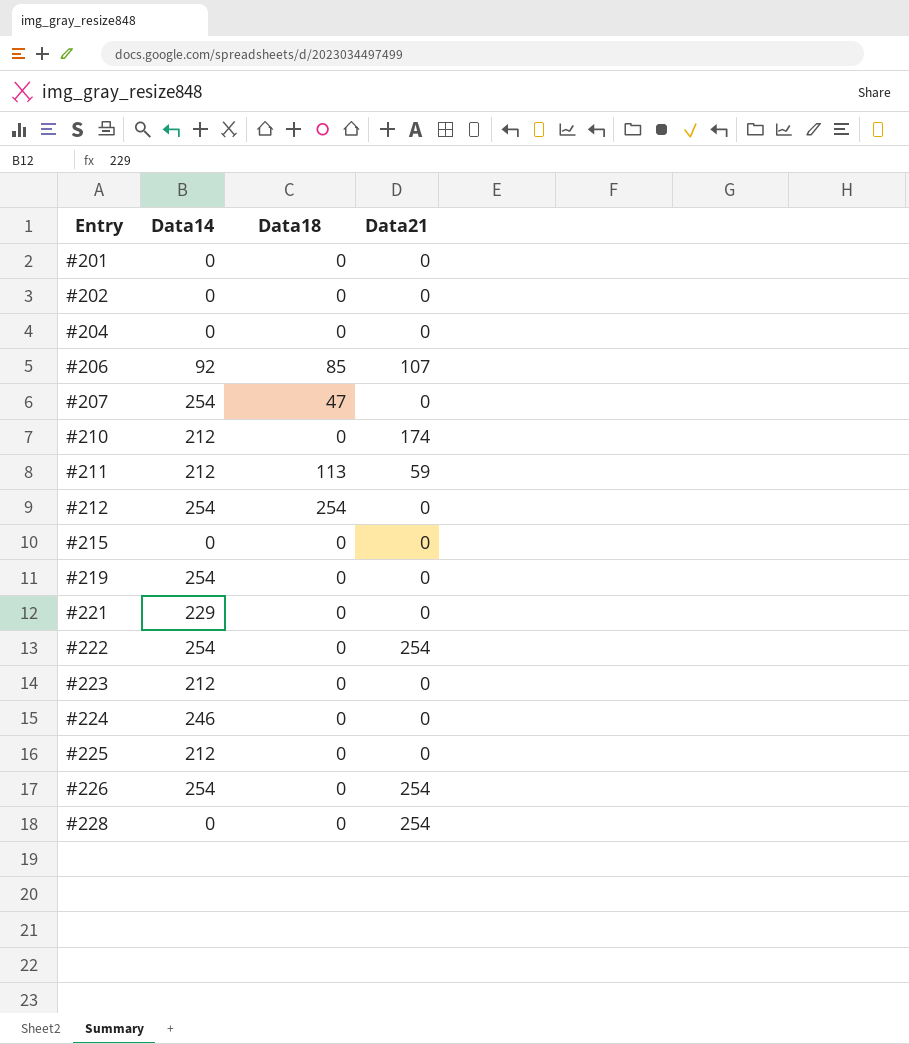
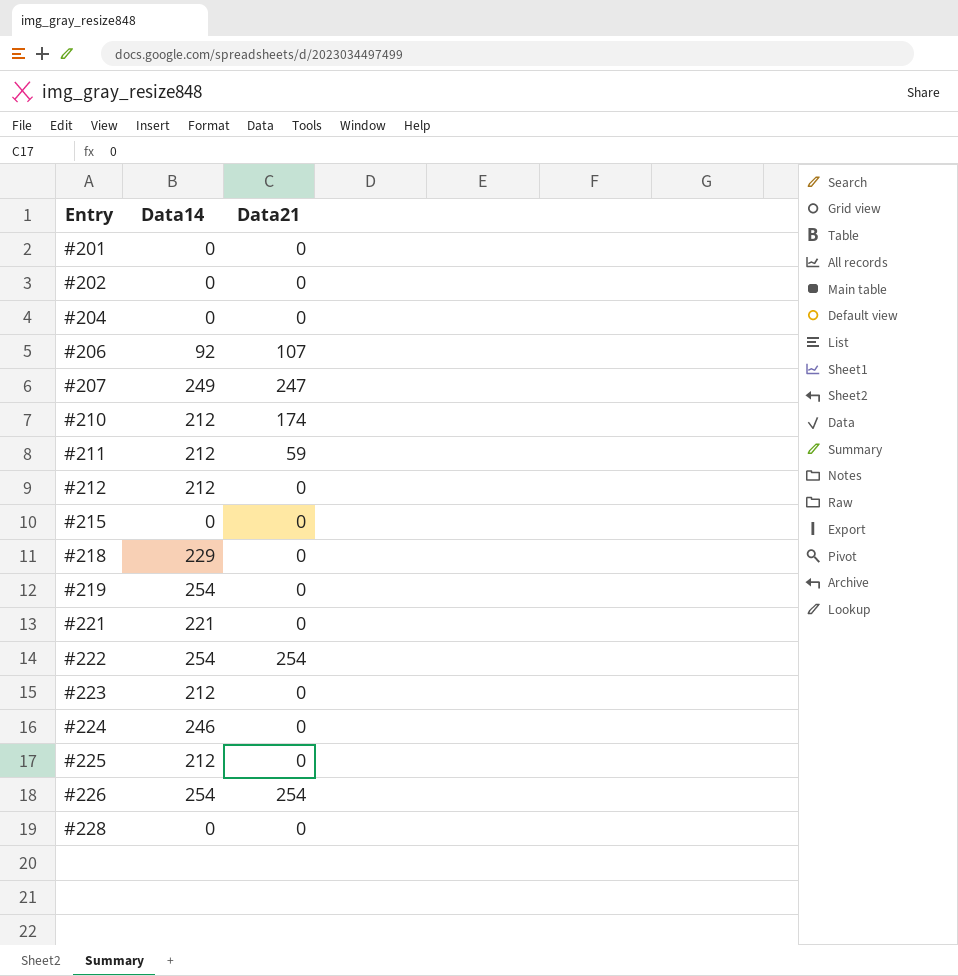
column Data18 | position: 3 -> none
#207 | Data14: 254 -> 249
#207 | Data21: 0 -> 247
#212 | Data14: 254 -> 212
row #218: none -> 229 | 0
#221 | Data14: 229 -> 221
#228 | Data21: 254 -> 0

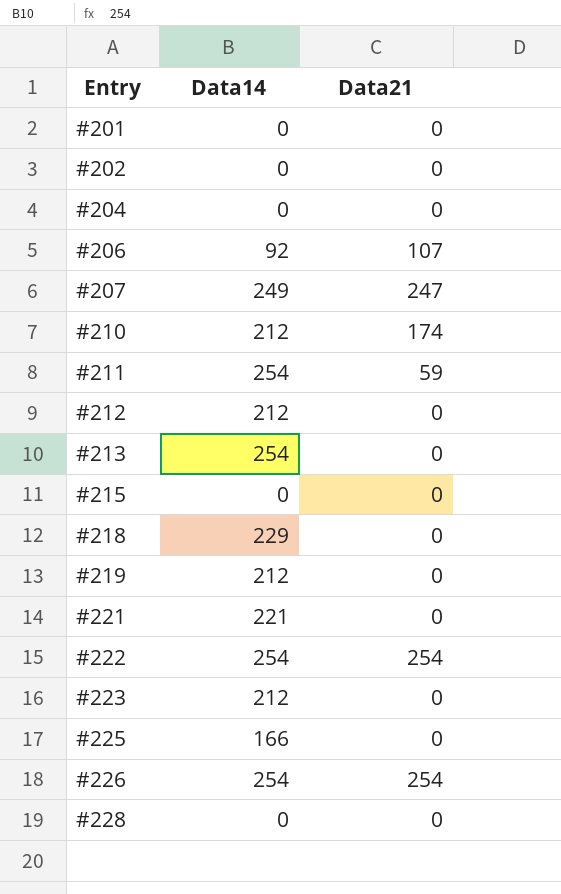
row #224: 246 | 0 -> none
#211 | Data14: 212 -> 254
row #213: none -> 254 | 0
#219 | Data14: 254 -> 212
#225 | Data14: 212 -> 166

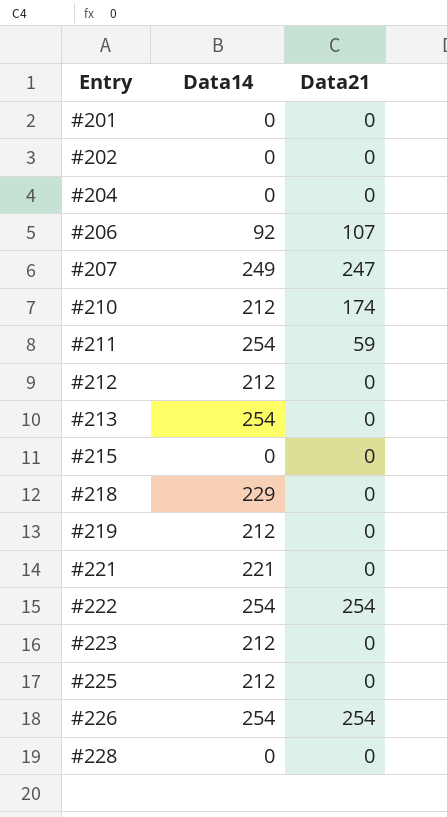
#225 | Data14: 166 -> 212

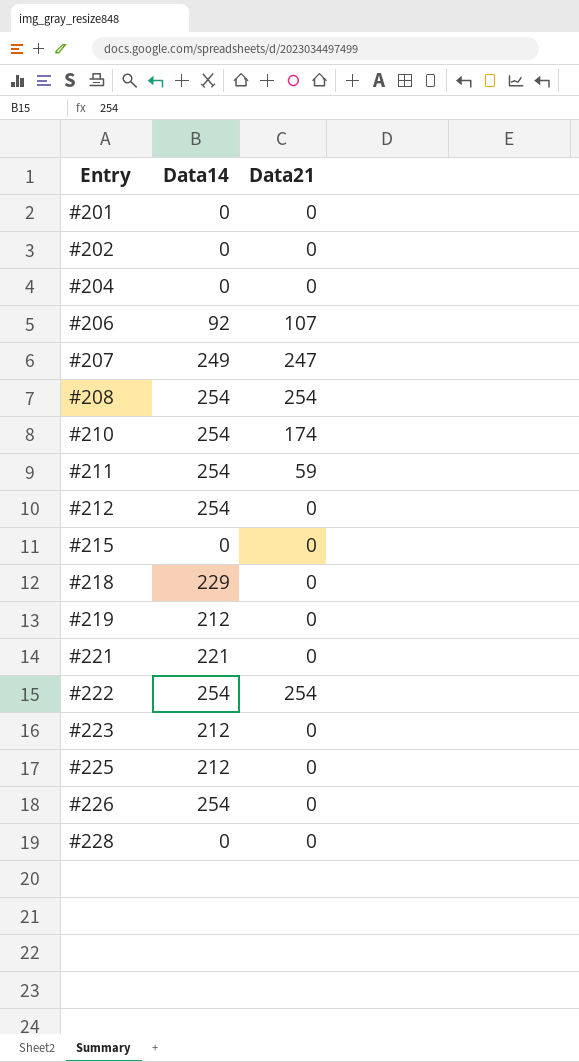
row #213: 254 | 0 -> none
row #208: none -> 254 | 254
#210 | Data14: 212 -> 254
#212 | Data14: 212 -> 254
#226 | Data21: 254 -> 0

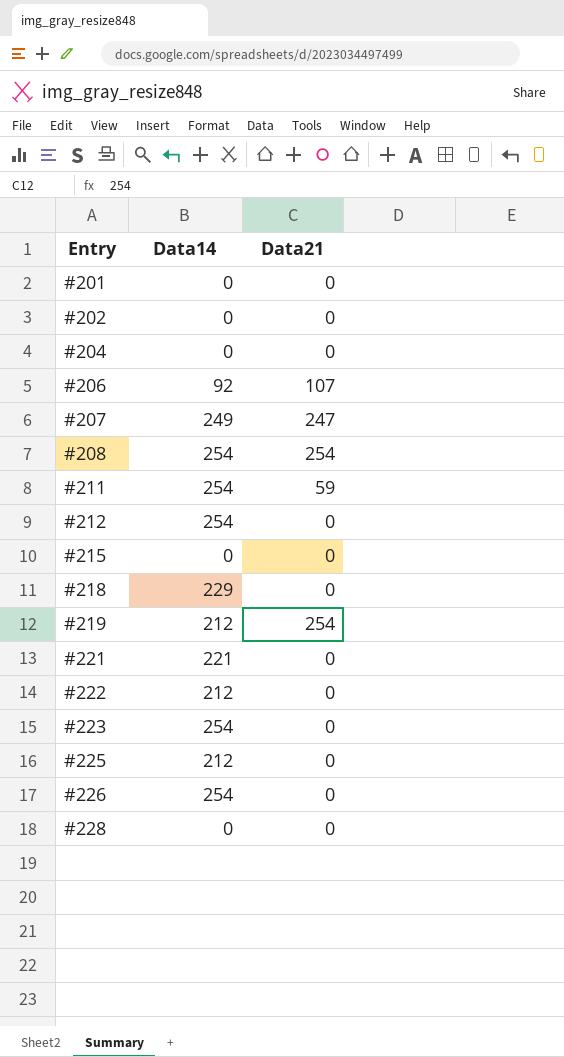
row #210: 254 | 174 -> none
#219 | Data21: 0 -> 254
#222 | Data14: 254 -> 212
#222 | Data21: 254 -> 0
#223 | Data14: 212 -> 254

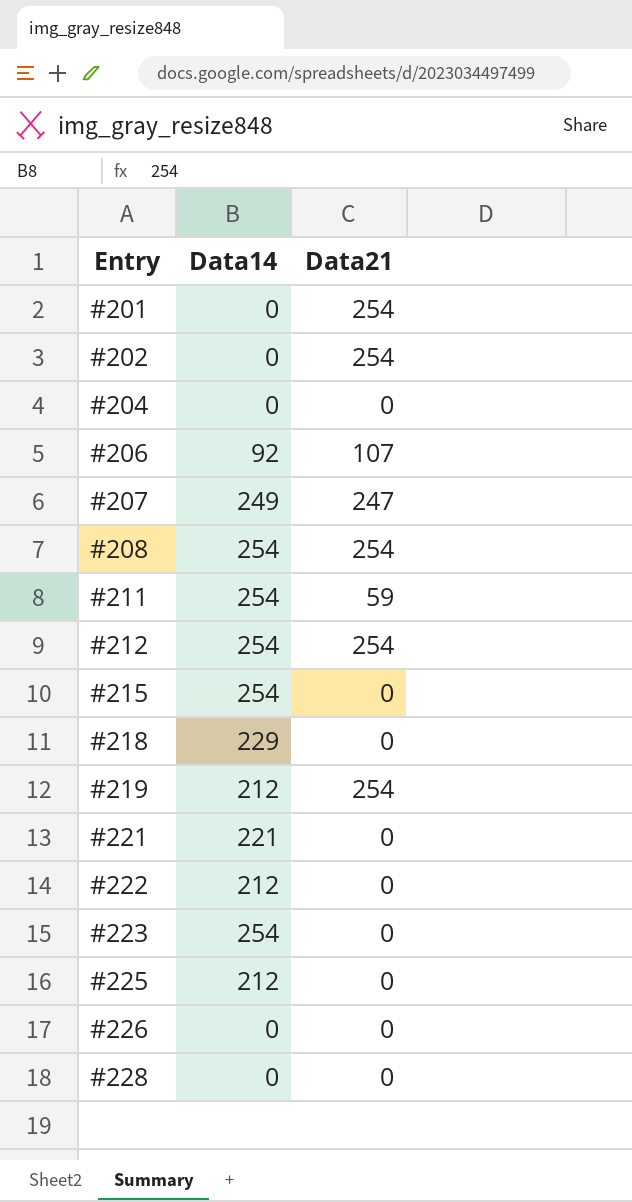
#201 | Data21: 0 -> 254
#202 | Data21: 0 -> 254
#212 | Data21: 0 -> 254
#215 | Data14: 0 -> 254
#226 | Data14: 254 -> 0

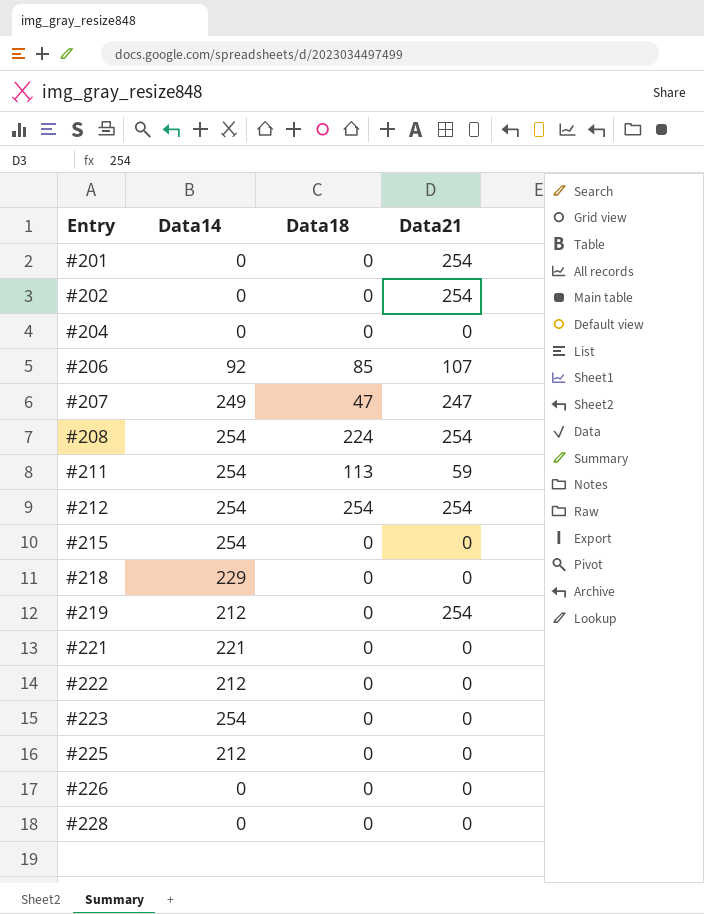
column Data18 | position: none -> 3

